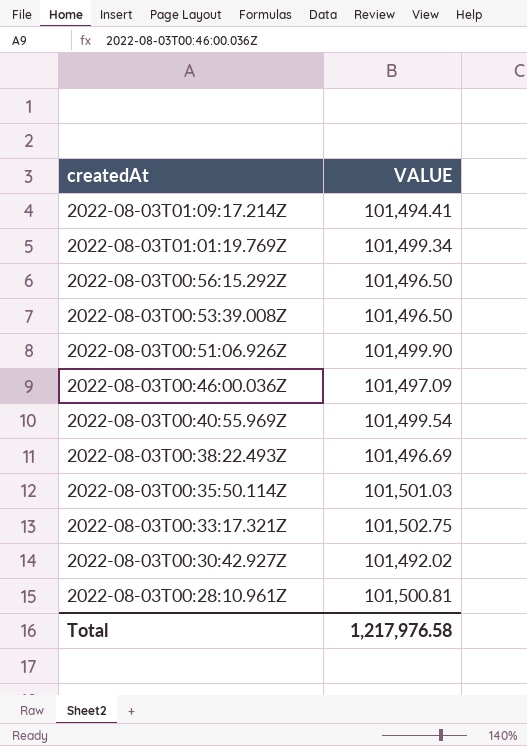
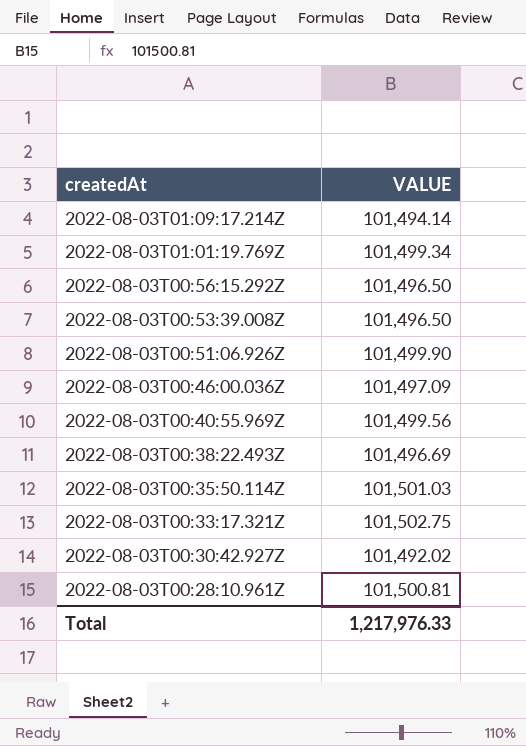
2022-08-03T01:09:17.214Z | VALUE: 101,494.41 -> 101,494.14
2022-08-03T00:40:55.969Z | VALUE: 101,499.54 -> 101,499.56
Total | VALUE: 1,217,976.58 -> 1,217,976.33

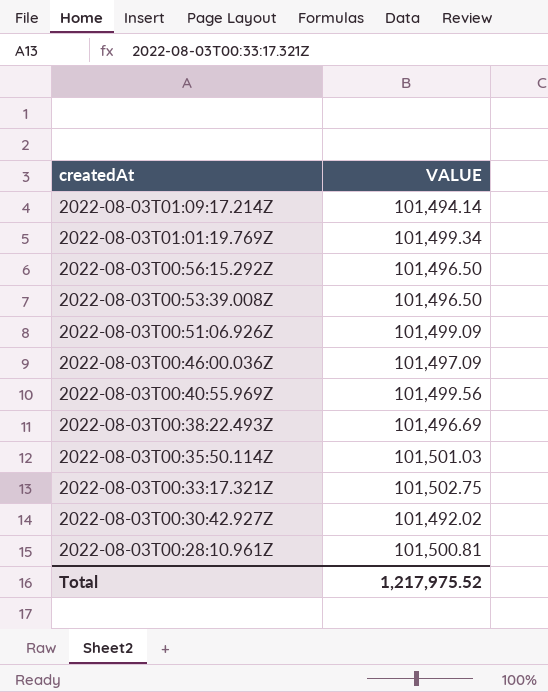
2022-08-03T00:51:06.926Z | VALUE: 101,499.90 -> 101,499.09
Total | VALUE: 1,217,976.33 -> 1,217,975.52

